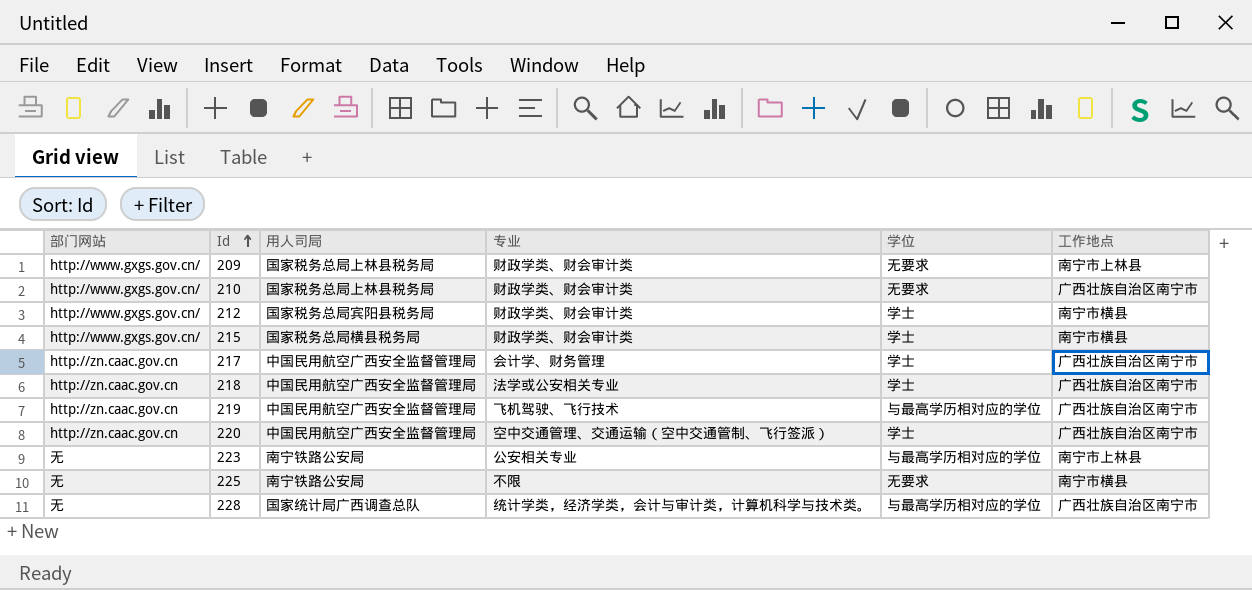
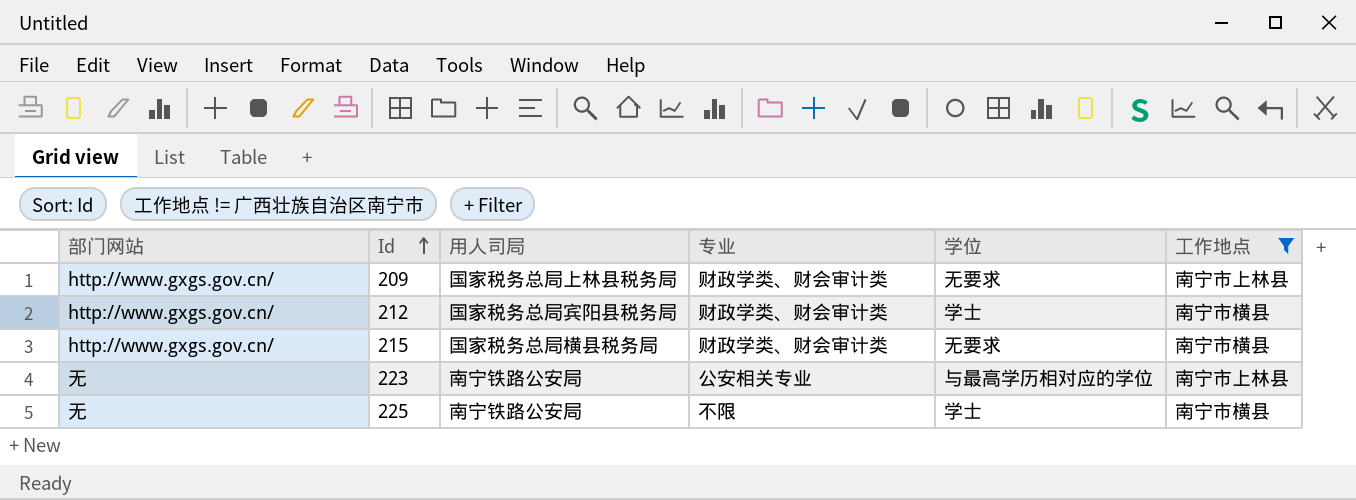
filter: none -> 工作地点 != 广西壮族自治区南宁市
215 | 学位: 学士 -> 无要求
225 | 学位: 无要求 -> 学士

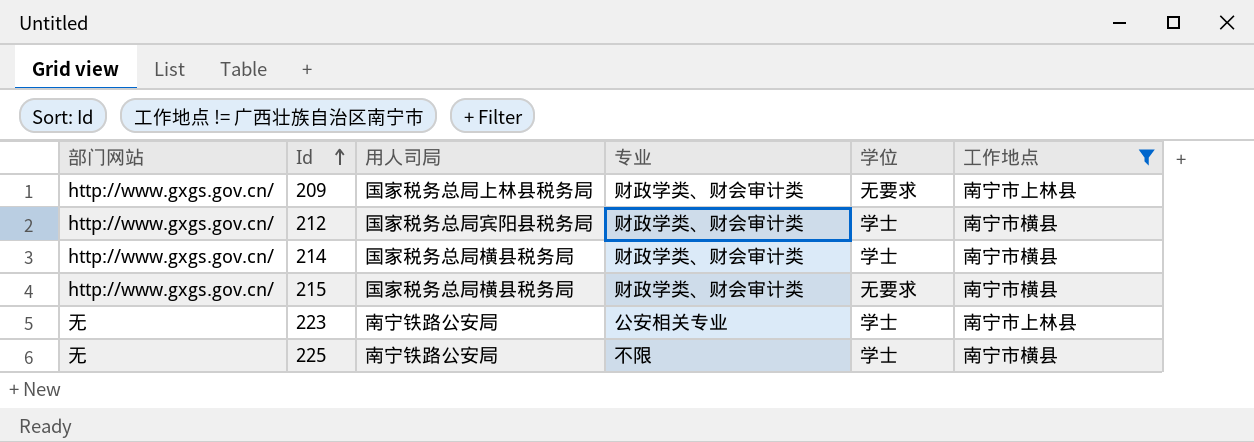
row 214: none -> http://www.gxgs.gov.cn/ | 国家税务总局横县税务局 | 财政学类、财会审计类 | 学士 | 南宁市横县
223 | 学位: 与最高学历相对应的学位 -> 学士

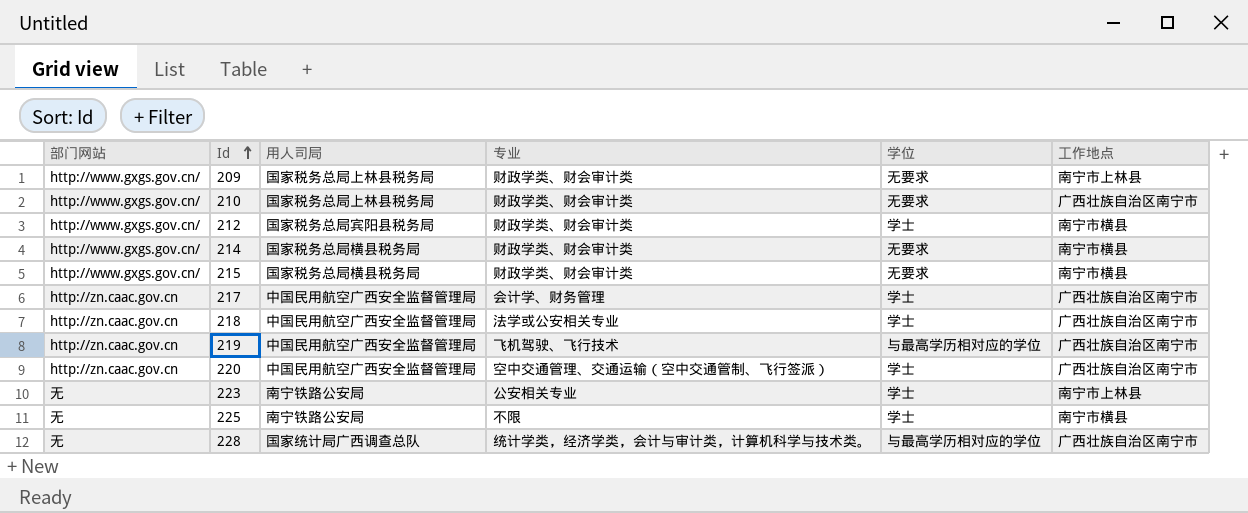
filter: 工作地点 != 广西壮族自治区南宁市 -> none
214 | 学位: 学士 -> 无要求

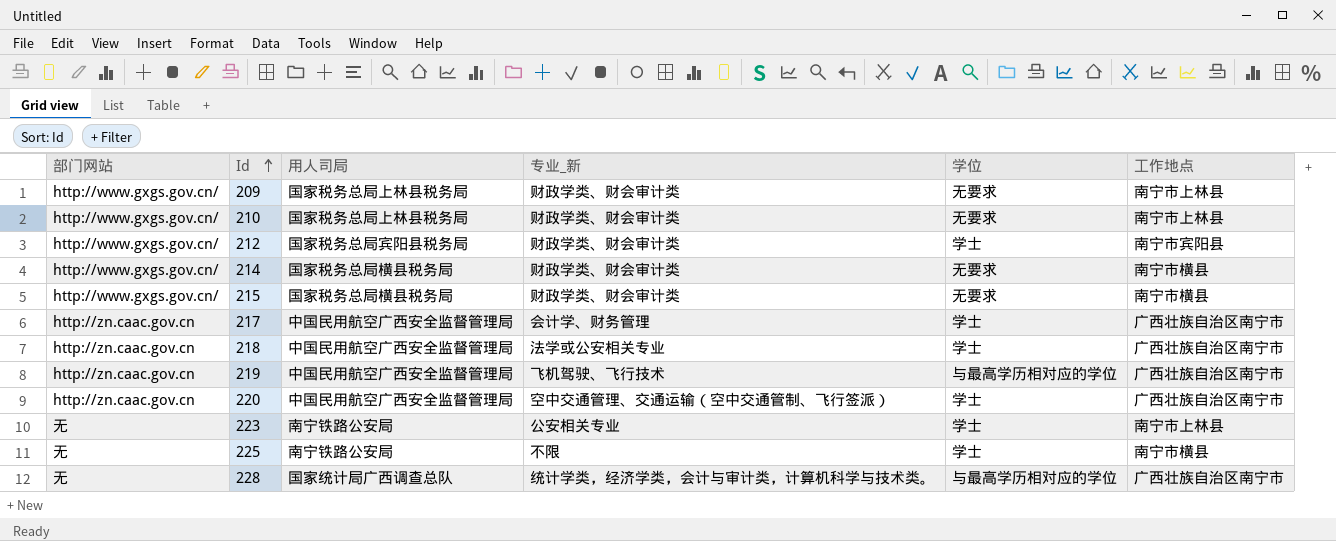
column name: 专业 -> 专业_新
210 | 工作地点: 广西壮族自治区南宁市 -> 南宁市上林县
212 | 工作地点: 南宁市横县 -> 南宁市宾阳县

